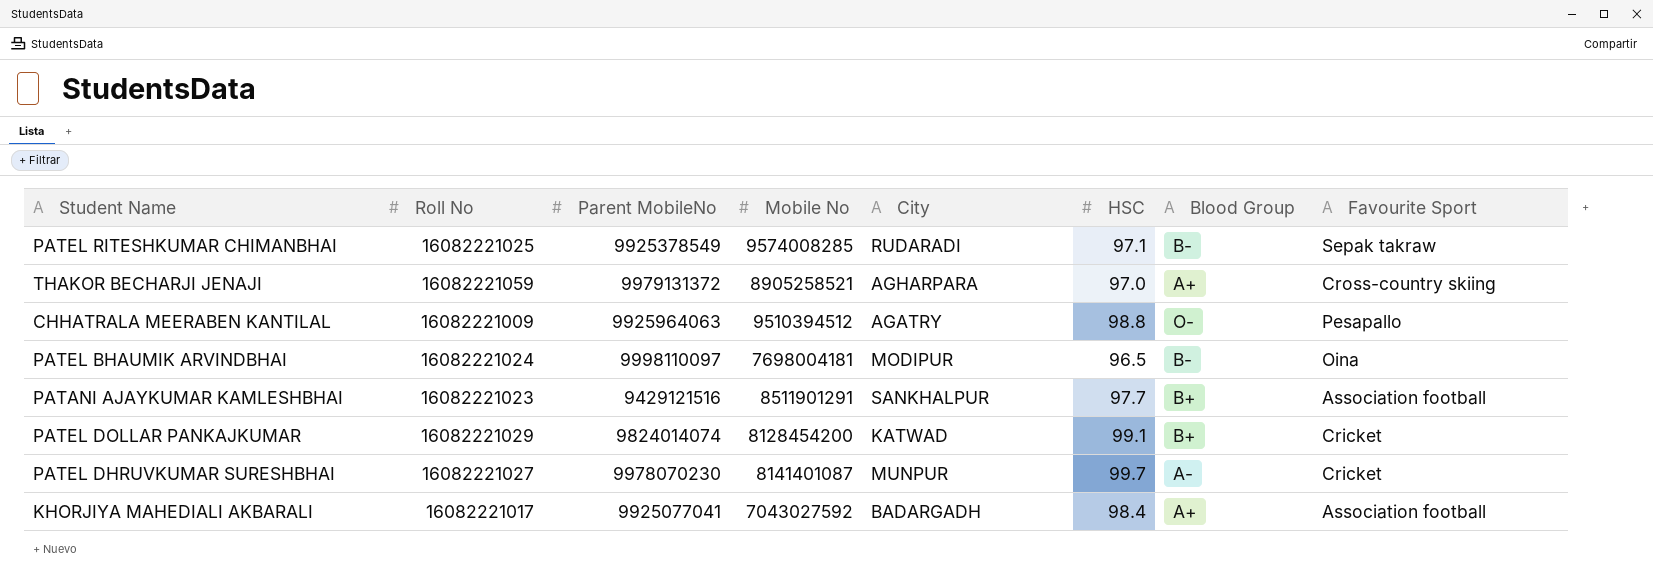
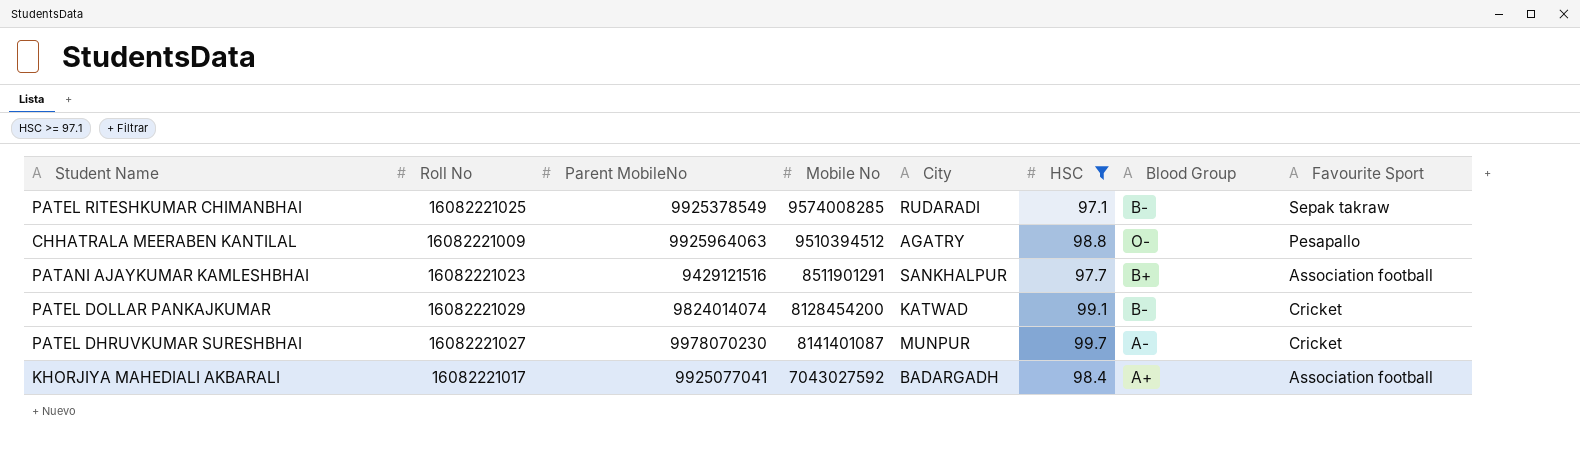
filter: none -> HSC >= 97.1
PATEL DOLLAR PANKAJKUMAR | Blood Group: B+ -> B-

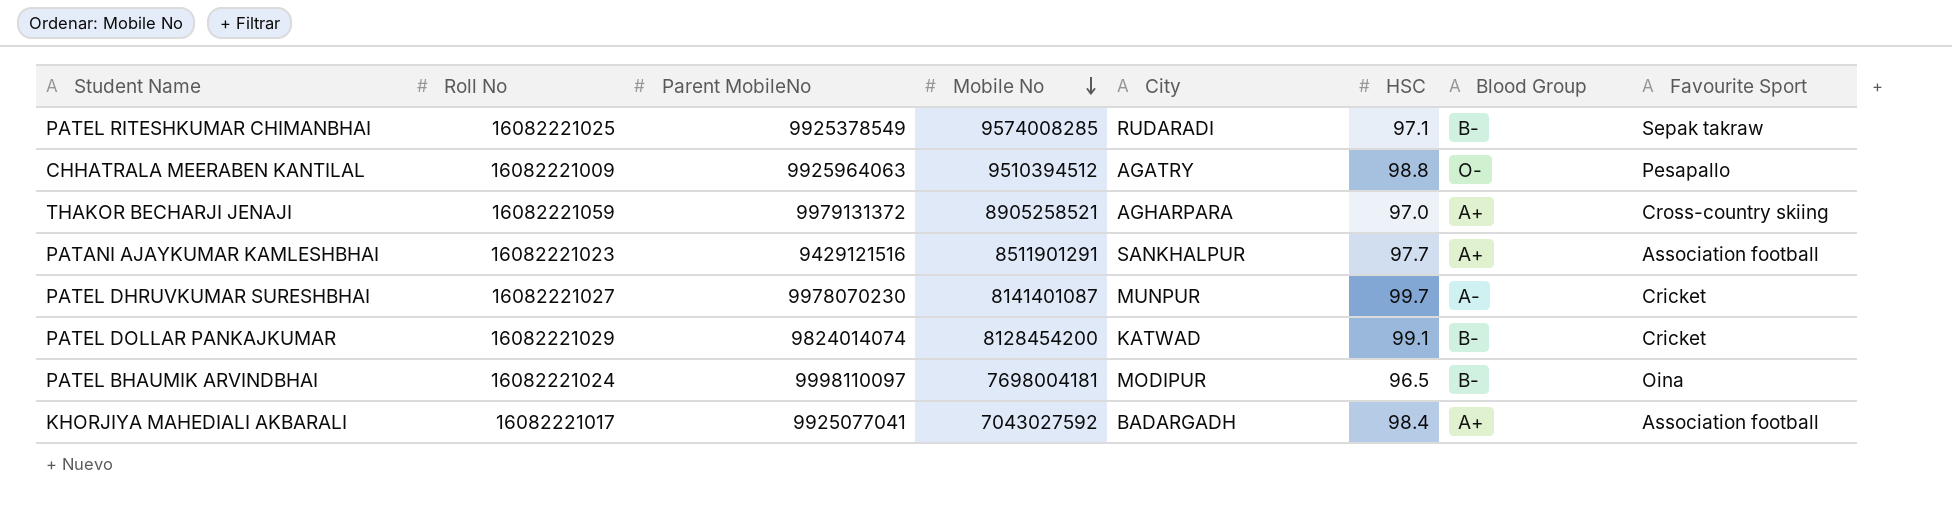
filter: HSC >= 97.1 -> none
row order: none -> Mobile No descending
PATANI AJAYKUMAR KAMLESHBHAI | Blood Group: B+ -> A+

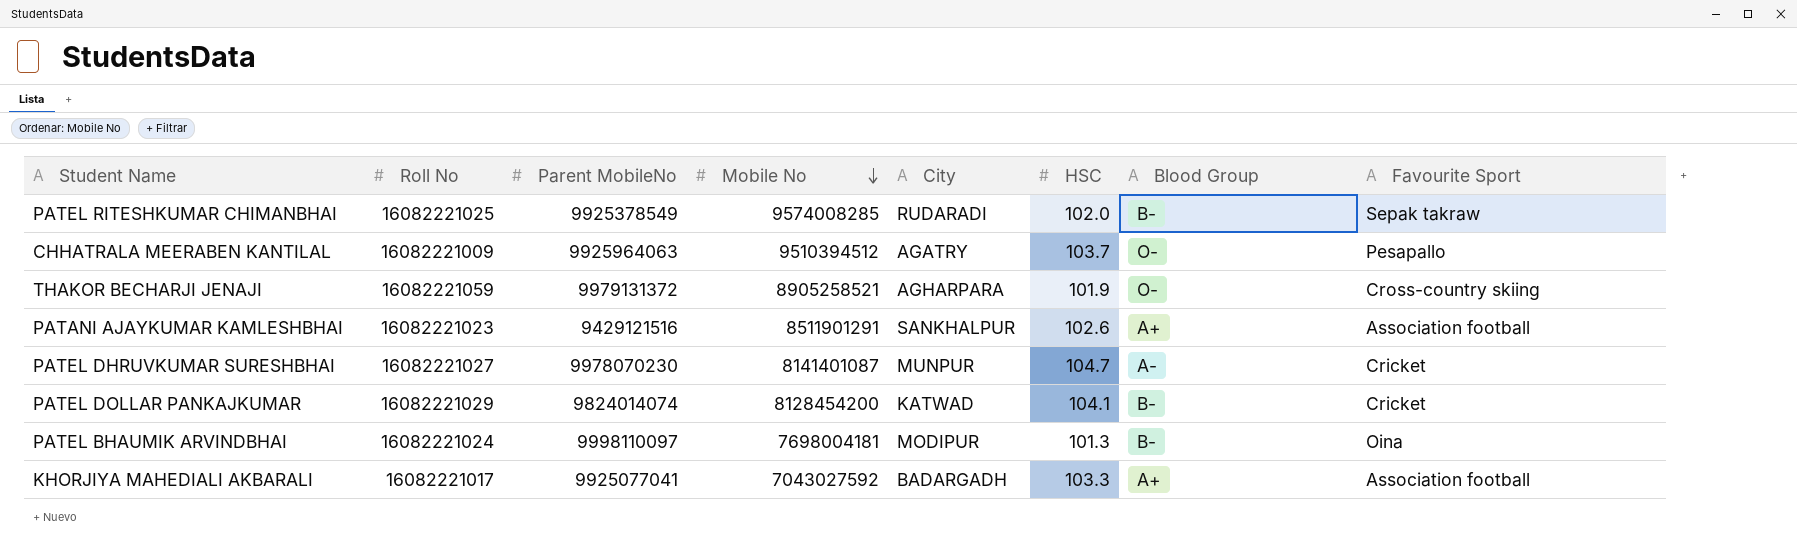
PATEL RITESHKUMAR CHIMANBHAI | HSC: 97.1 -> 102.0
CHHATRALA MEERABEN KANTILAL | HSC: 98.8 -> 103.7
THAKOR BECHARJI JENAJI | HSC: 97.0 -> 101.9
THAKOR BECHARJI JENAJI | Blood Group: A+ -> O-
PATANI AJAYKUMAR KAMLESHBHAI | HSC: 97.7 -> 102.6
PATEL DHRUVKUMAR SURESHBHAI | HSC: 99.7 -> 104.7
PATEL DOLLAR PANKAJKUMAR | HSC: 99.1 -> 104.1
PATEL BHAUMIK ARVINDBHAI | HSC: 96.5 -> 101.3
KHORJIYA MAHEDIALI AKBARALI | HSC: 98.4 -> 103.3

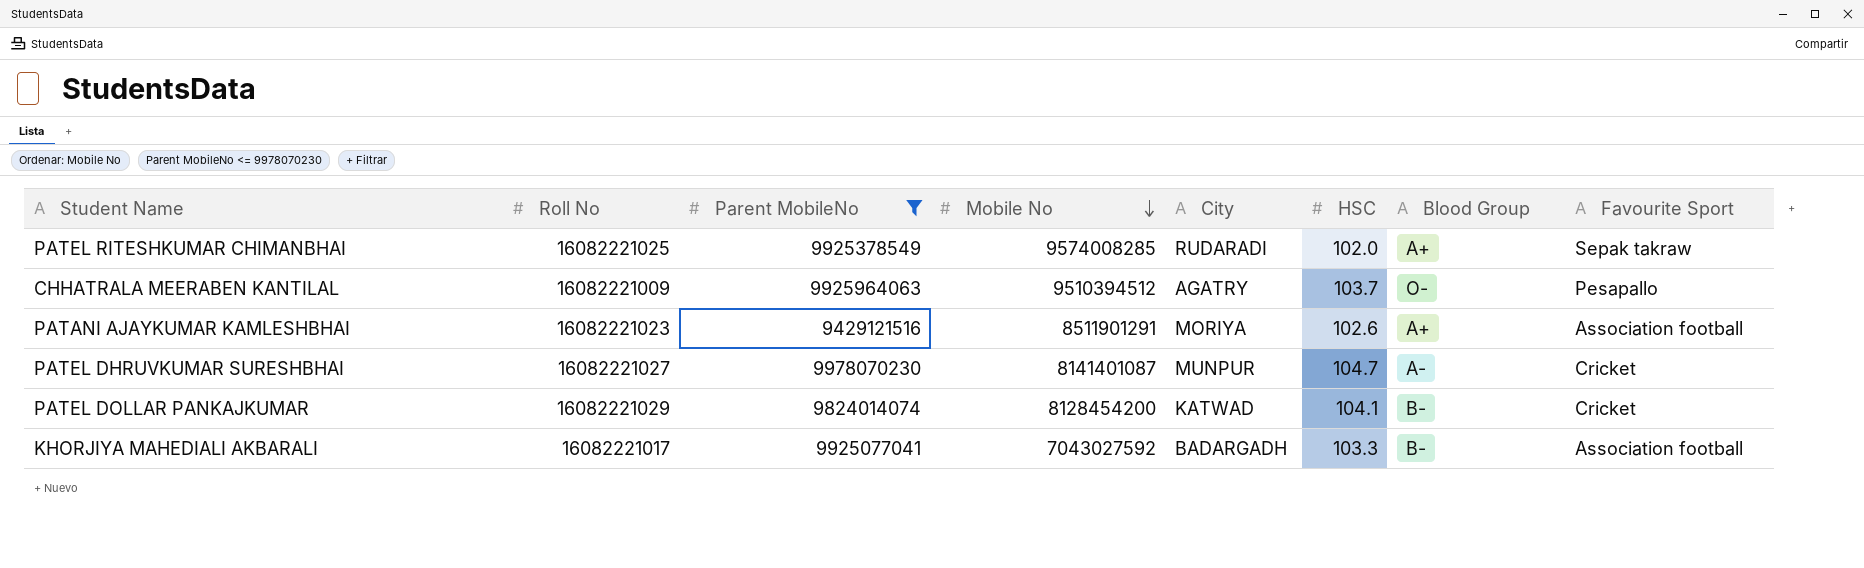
filter: none -> Parent MobileNo <= 9978070230
PATEL RITESHKUMAR CHIMANBHAI | Blood Group: B- -> A+
PATANI AJAYKUMAR KAMLESHBHAI | City: SANKHALPUR -> MORIYA
KHORJIYA MAHEDIALI AKBARALI | Blood Group: A+ -> B-

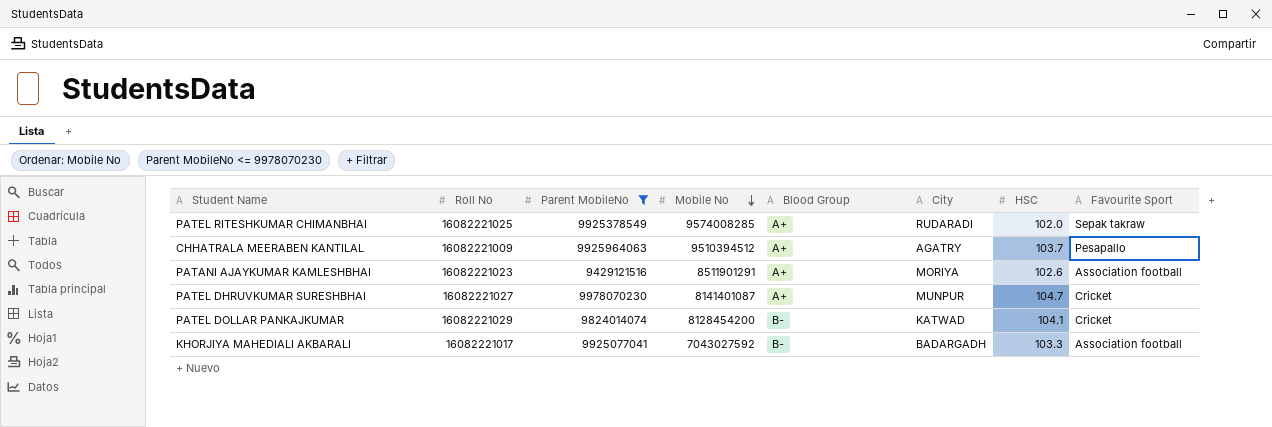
column Blood Group | position: 7 -> 5
CHHATRALA MEERABEN KANTILAL | Blood Group: O- -> A+
PATEL DHRUVKUMAR SURESHBHAI | Blood Group: A- -> A+

